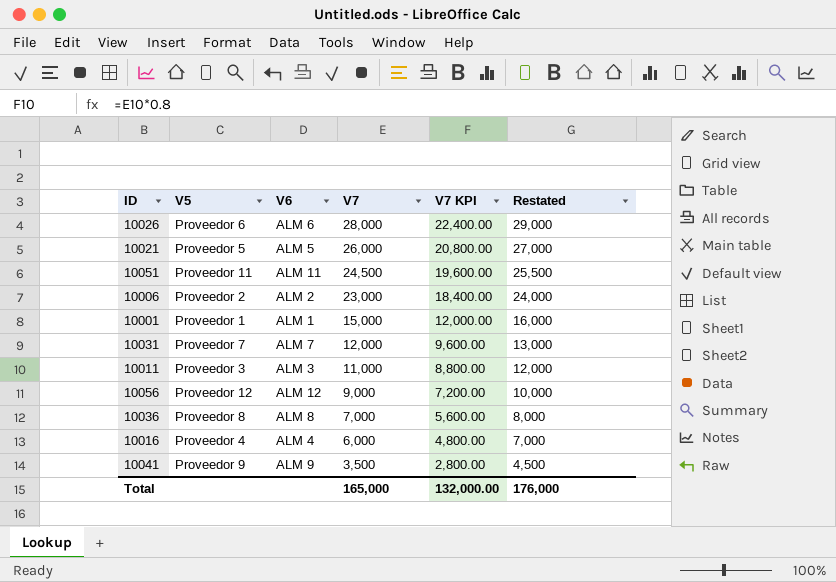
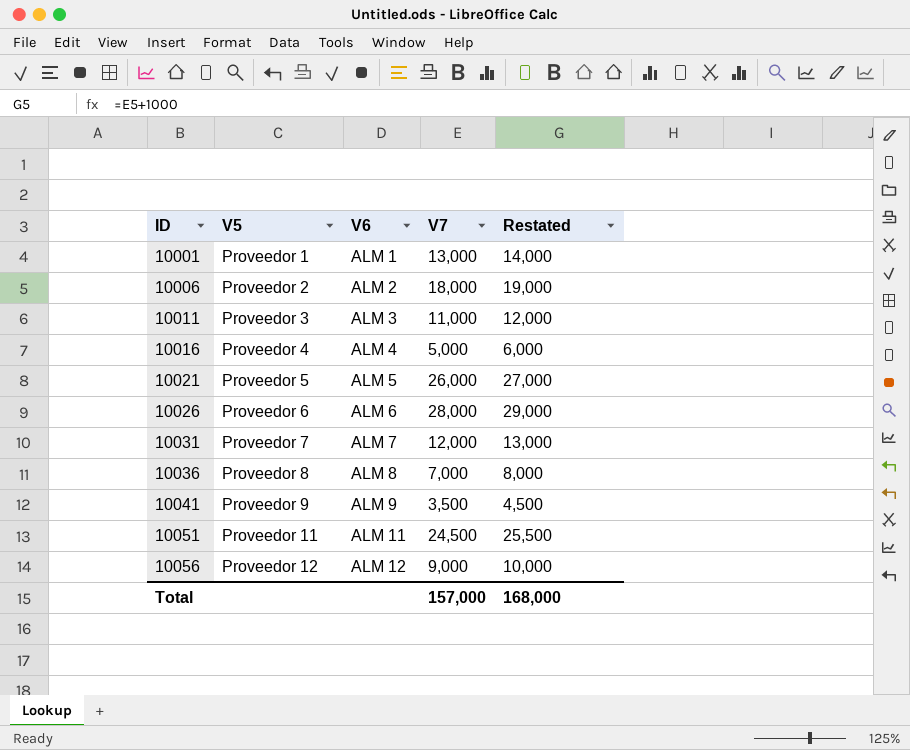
row order: V7 descending -> ID ascending
column V7 KPI | formula: [V7] * 0.8 -> none
10001 | V7: 15,000 -> 13,000
10001 | Restated: 16,000 -> 14,000
10006 | V7: 23,000 -> 18,000
10006 | Restated: 24,000 -> 19,000
10016 | V7: 6,000 -> 5,000
10016 | Restated: 7,000 -> 6,000
Total | V7: 165,000 -> 157,000
Total | Restated: 176,000 -> 168,000

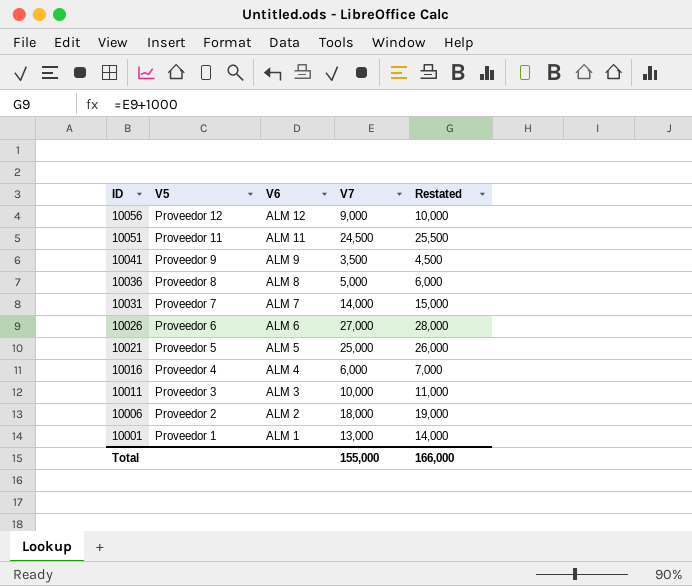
row order: ID ascending -> ID descending
10036 | V7: 7,000 -> 5,000
10036 | Restated: 8,000 -> 6,000
10031 | V7: 12,000 -> 14,000
10031 | Restated: 13,000 -> 15,000
10026 | V7: 28,000 -> 27,000
10026 | Restated: 29,000 -> 28,000
10021 | V7: 26,000 -> 25,000
10021 | Restated: 27,000 -> 26,000
10016 | V7: 5,000 -> 6,000
10016 | Restated: 6,000 -> 7,000
10011 | V7: 11,000 -> 10,000
10011 | Restated: 12,000 -> 11,000
Total | V7: 157,000 -> 155,000
Total | Restated: 168,000 -> 166,000

